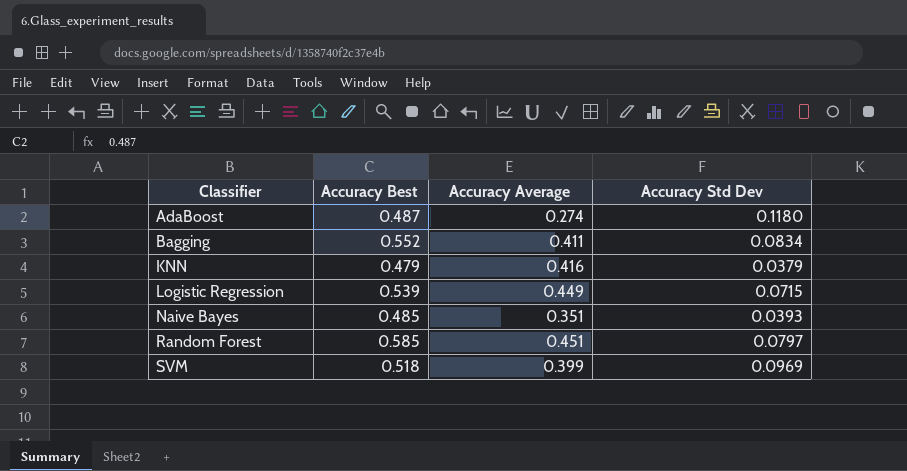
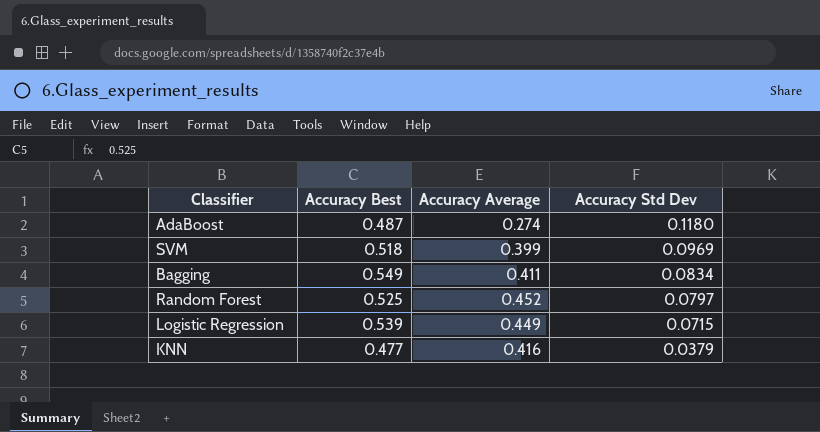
row order: Classifier ascending -> Accuracy Std Dev descending
row Naive Bayes: 0.485 | 0.351 | 0.0393 -> none
Bagging | Accuracy Best: 0.552 -> 0.549
Random Forest | Accuracy Best: 0.585 -> 0.525
Random Forest | Accuracy Average: 0.451 -> 0.452
KNN | Accuracy Best: 0.479 -> 0.477

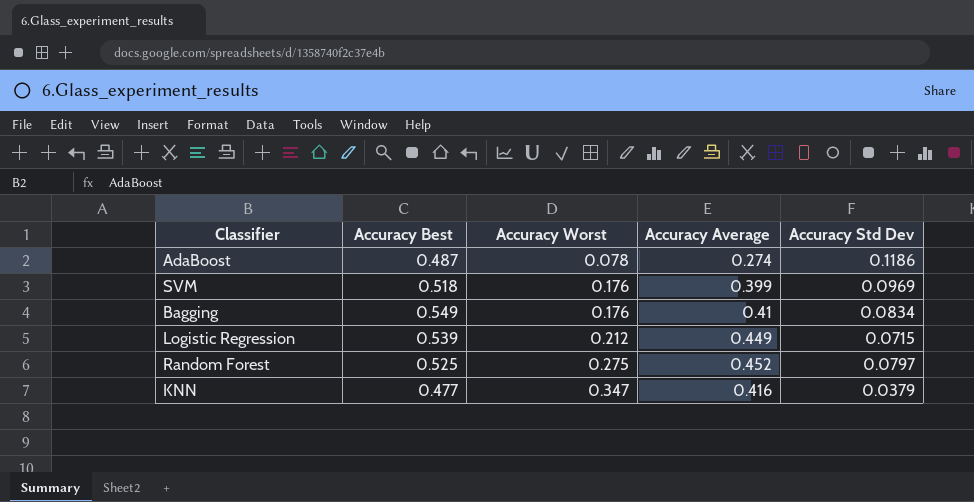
row order: Accuracy Std Dev descending -> Accuracy Worst ascending
column Accuracy Worst | position: none -> 3
AdaBoost | Accuracy Std Dev: 0.1180 -> 0.1186
Bagging | Accuracy Average: 0.411 -> 0.41

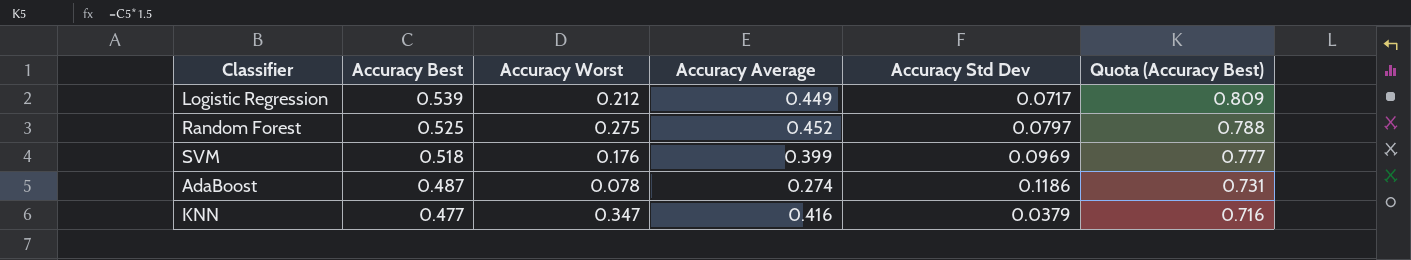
row order: Accuracy Worst ascending -> Accuracy Best descending
column Quota (Accuracy Best) | formula: none -> [Accuracy Best] * 1.5
row Bagging: 0.549 | 0.176 | 0.41 | 0.0834 -> none
Logistic Regression | Accuracy Std Dev: 0.0715 -> 0.0717

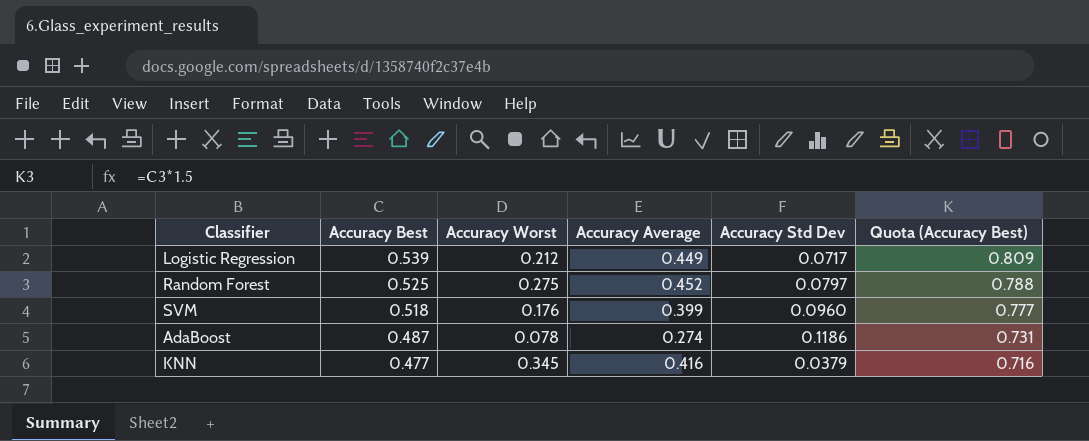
SVM | Accuracy Std Dev: 0.0969 -> 0.0960
KNN | Accuracy Worst: 0.347 -> 0.345

